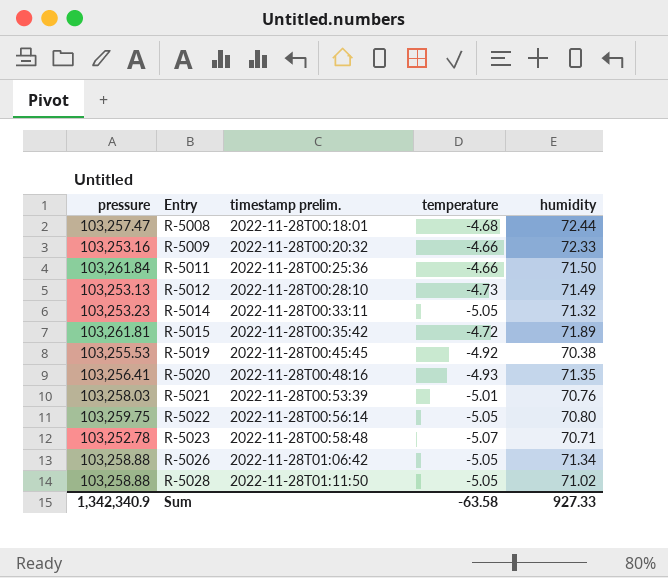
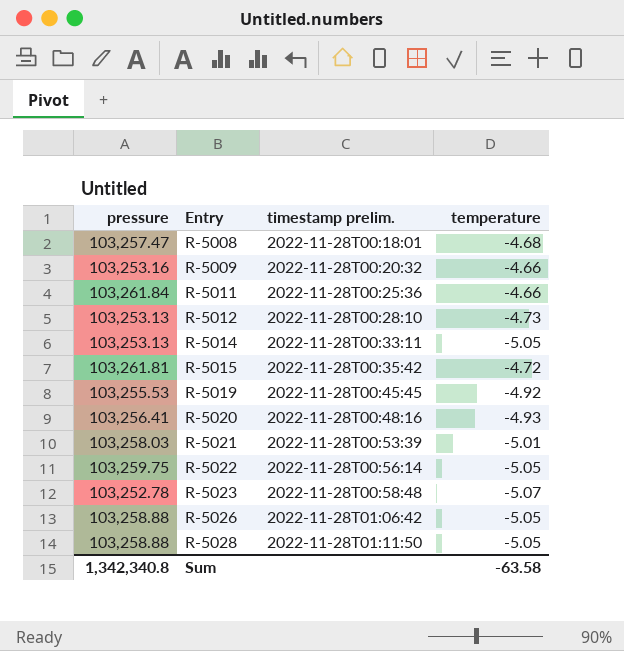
column humidity | position: 5 -> none
R-5014 | pressure: 103,253.23 -> 103,253.13
Sum | pressure: 1,342,340.9 -> 1,342,340.8

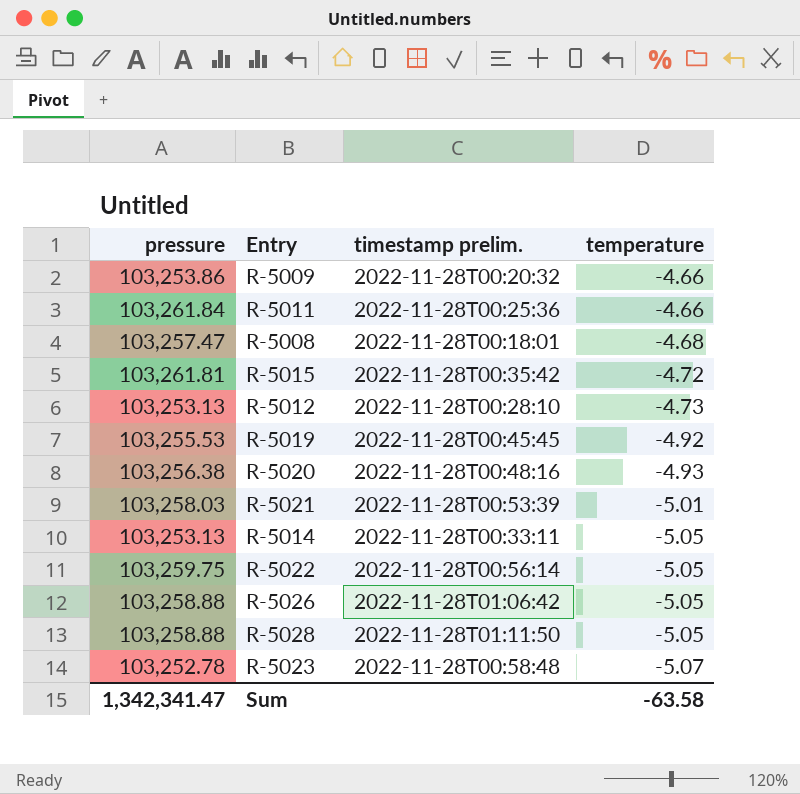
row order: Entry ascending -> temperature descending
R-5009 | pressure: 103,253.16 -> 103,253.86
R-5020 | pressure: 103,256.41 -> 103,256.38
Sum | pressure: 1,342,340.8 -> 1,342,341.47

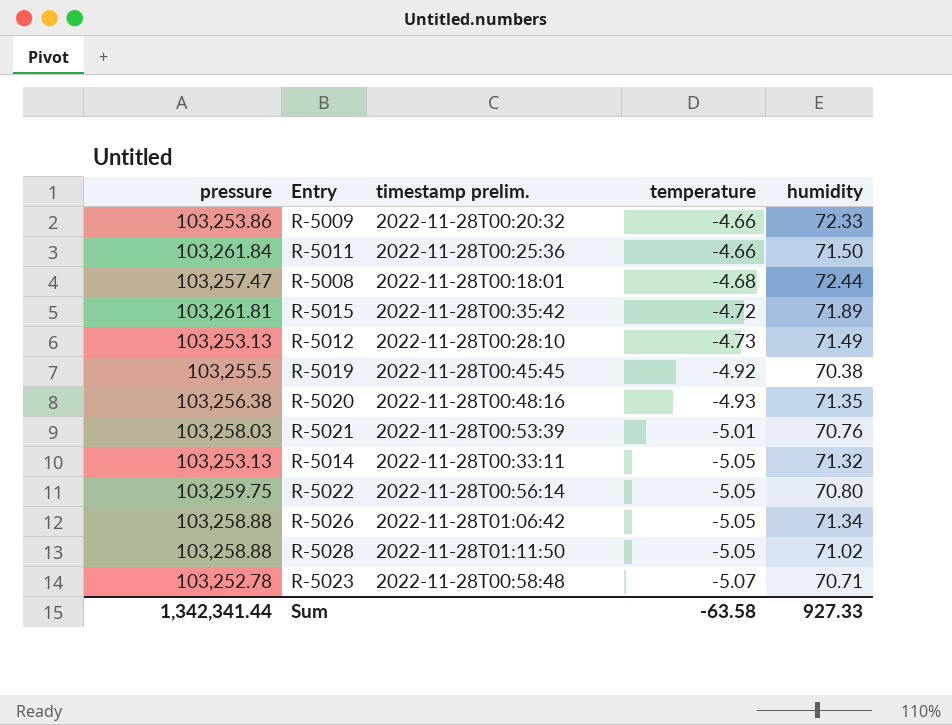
column humidity | position: none -> 5
R-5019 | pressure: 103,255.53 -> 103,255.5
Sum | pressure: 1,342,341.47 -> 1,342,341.44

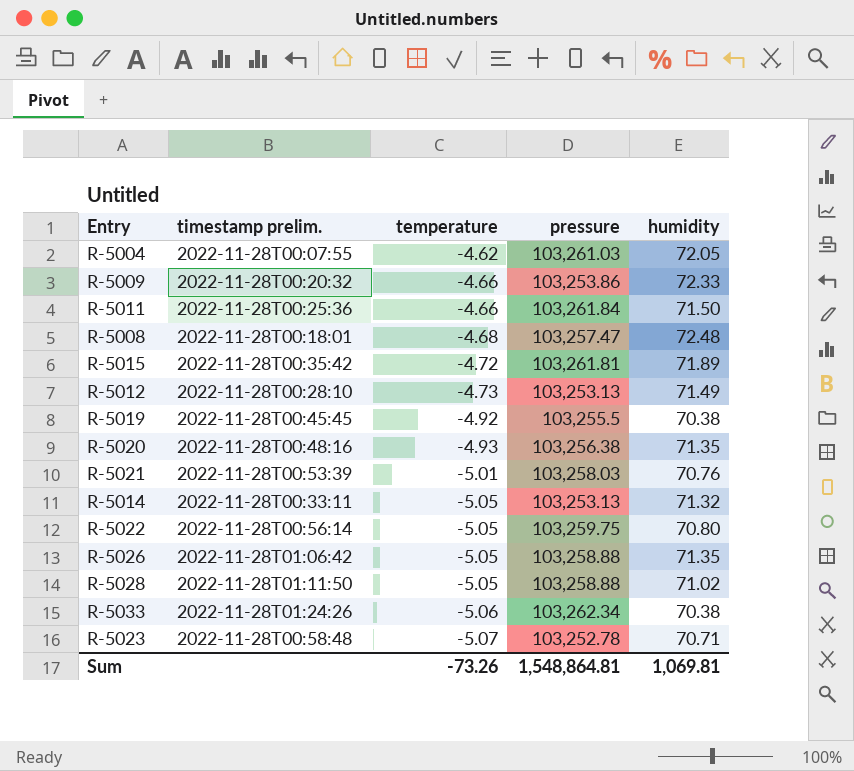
column pressure | position: 1 -> 4
row R-5004: none -> 2022-11-28T00:07:55 | -4.62 | 103,261.03 | 72.05
R-5008 | humidity: 72.44 -> 72.48
R-5026 | humidity: 71.34 -> 71.35
row R-5033: none -> 2022-11-28T01:24:26 | -5.06 | 103,262.34 | 70.38
Sum | temperature: -63.58 -> -73.26
Sum | pressure: 1,342,341.44 -> 1,548,864.81
Sum | humidity: 927.33 -> 1,069.81

